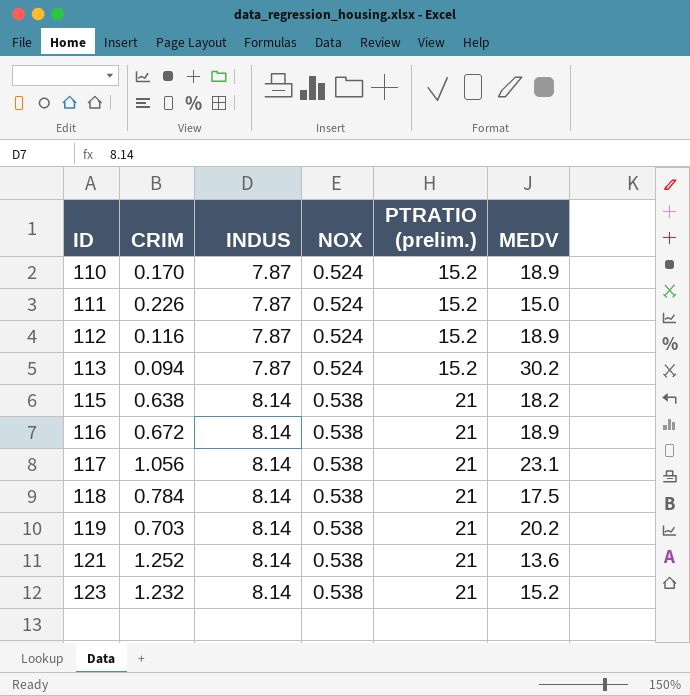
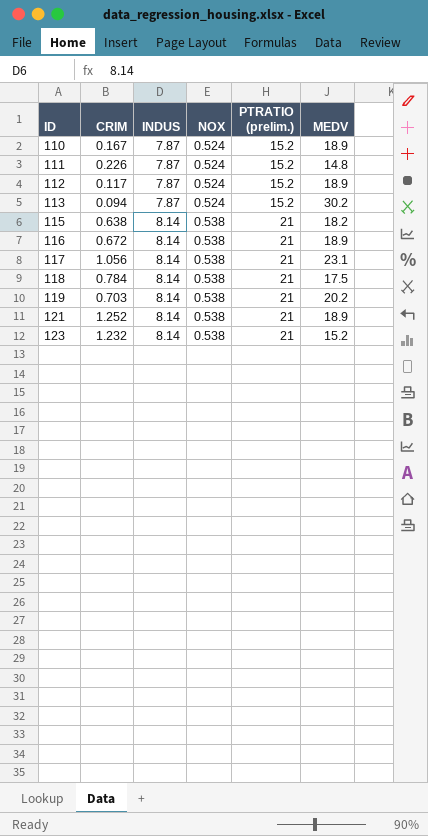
110 | CRIM: 0.170 -> 0.167
111 | MEDV: 15.0 -> 14.8
112 | CRIM: 0.116 -> 0.117
121 | MEDV: 13.6 -> 18.9

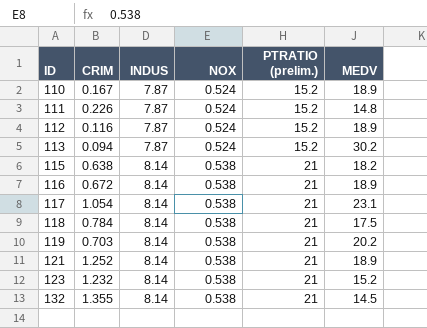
112 | CRIM: 0.117 -> 0.116
117 | CRIM: 1.056 -> 1.054
row 132: none -> 1.355 | 8.14 | 0.538 | 21 | 14.5

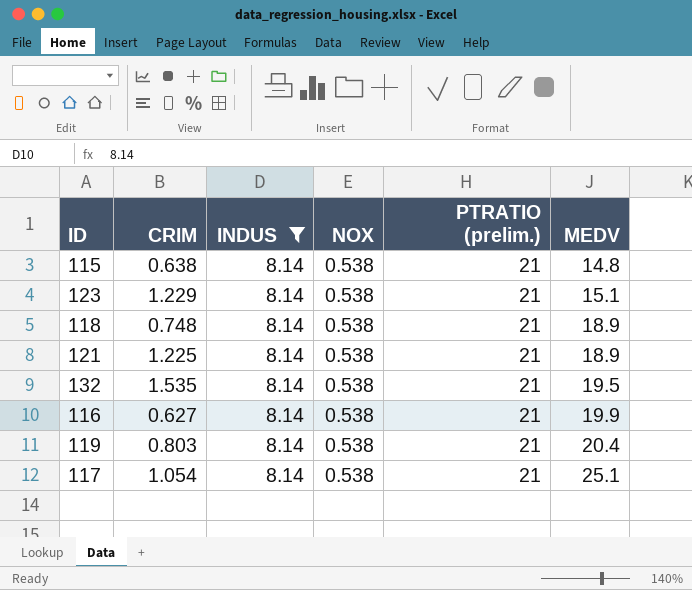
filter: none -> INDUS = 8.14
row order: ID ascending -> MEDV ascending
115 | MEDV: 18.2 -> 14.8
123 | CRIM: 1.232 -> 1.229
123 | MEDV: 15.2 -> 15.1
118 | CRIM: 0.784 -> 0.748
118 | MEDV: 17.5 -> 18.9
121 | CRIM: 1.252 -> 1.225
132 | CRIM: 1.355 -> 1.535
132 | MEDV: 14.5 -> 19.5
116 | CRIM: 0.672 -> 0.627
116 | MEDV: 18.9 -> 19.9
119 | CRIM: 0.703 -> 0.803
119 | MEDV: 20.2 -> 20.4
117 | MEDV: 23.1 -> 25.1

